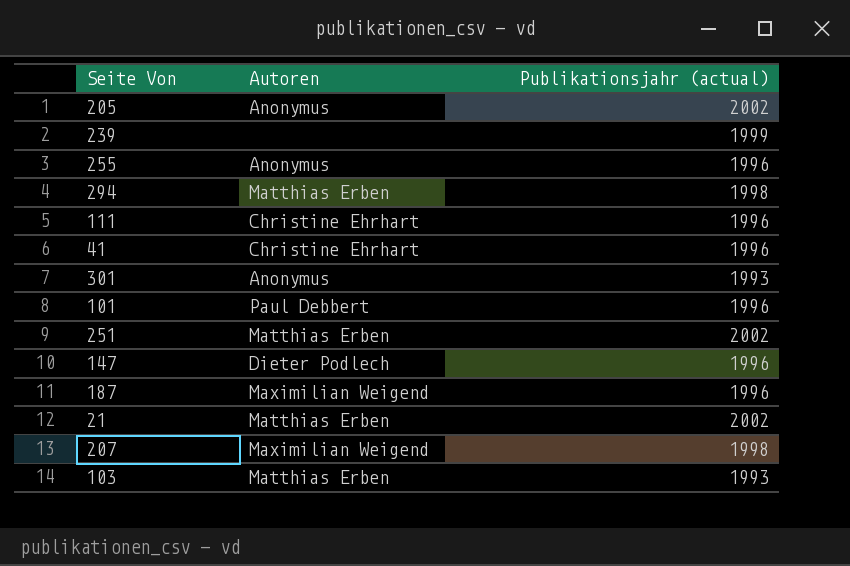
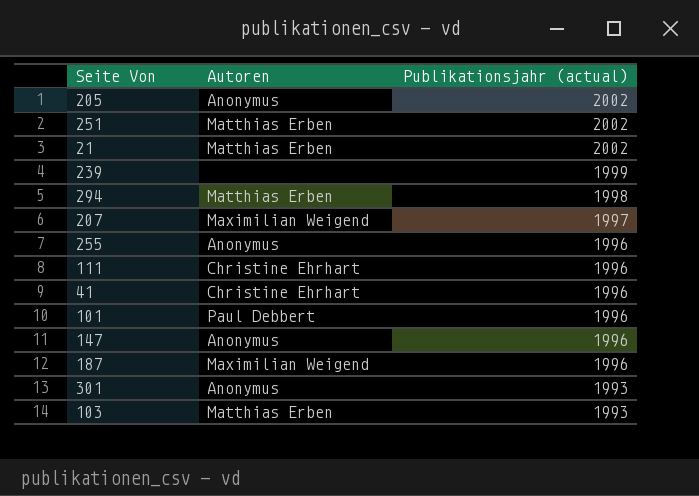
row order: none -> Publikationsjahr (actual) descending
207 | Publikationsjahr (actual): 1998 -> 1997
147 | Autoren: Dieter Podlech -> Anonymus

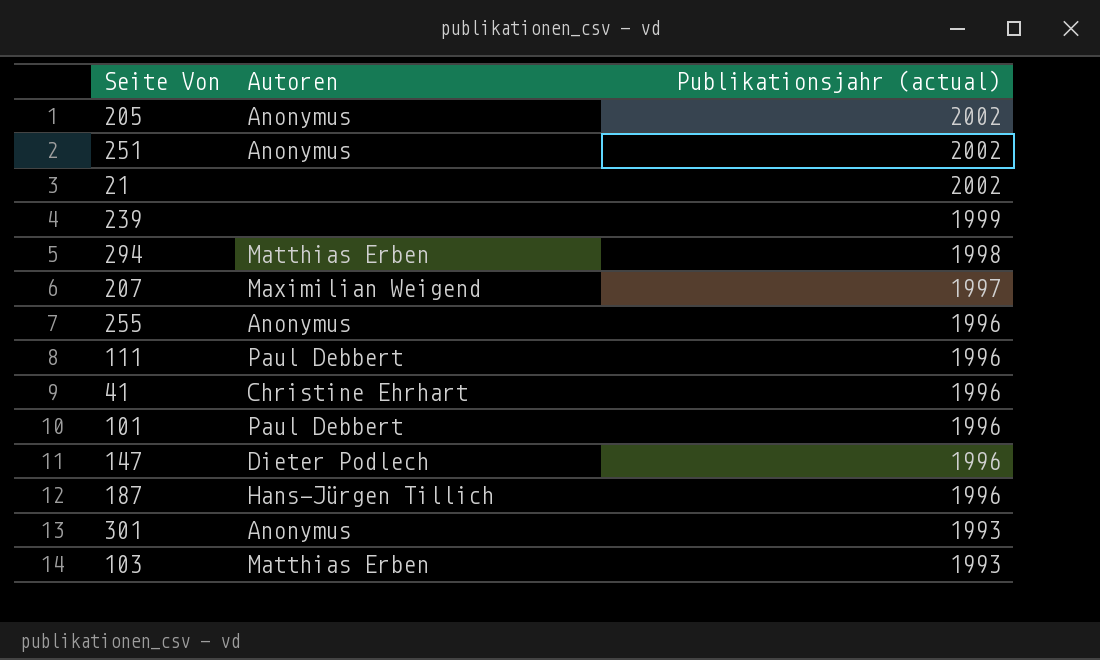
251 | Autoren: Matthias Erben -> Anonymus
21 | Autoren: Matthias Erben -> none
111 | Autoren: Christine Ehrhart -> Paul Debbert
147 | Autoren: Anonymus -> Dieter Podlech
187 | Autoren: Maximilian Weigend -> Hans-Jürgen Tillich

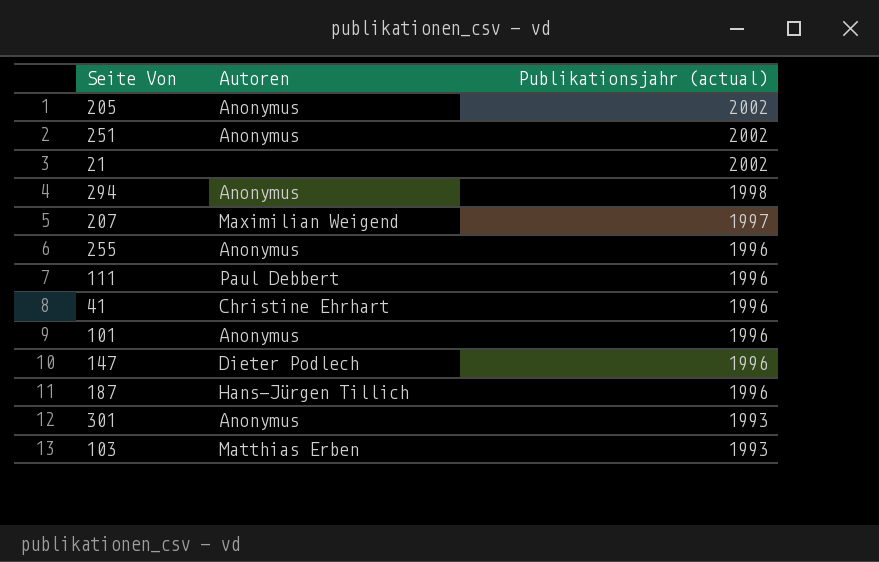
row 239: none | 1999 -> none
294 | Autoren: Matthias Erben -> Anonymus
101 | Autoren: Paul Debbert -> Anonymus

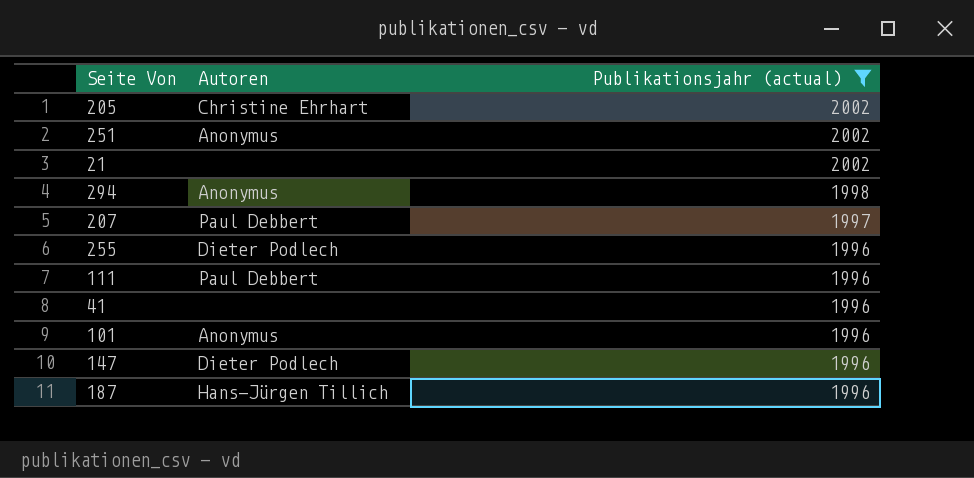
filter: none -> Publikationsjahr (actual) != 1993
205 | Autoren: Anonymus -> Christine Ehrhart
207 | Autoren: Maximilian Weigend -> Paul Debbert
255 | Autoren: Anonymus -> Dieter Podlech
41 | Autoren: Christine Ehrhart -> none

